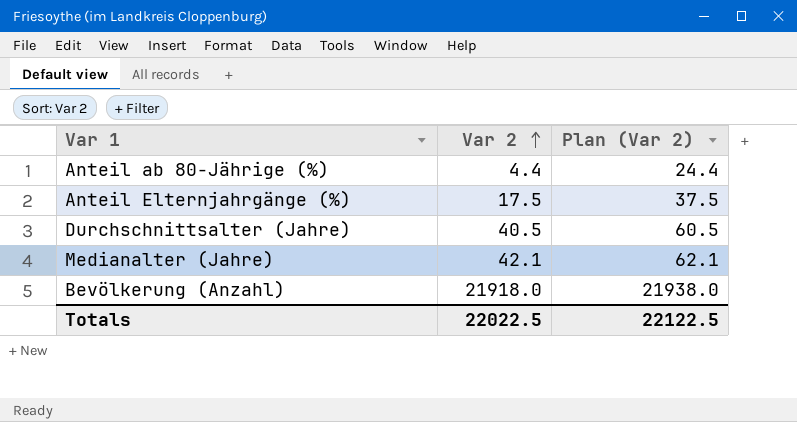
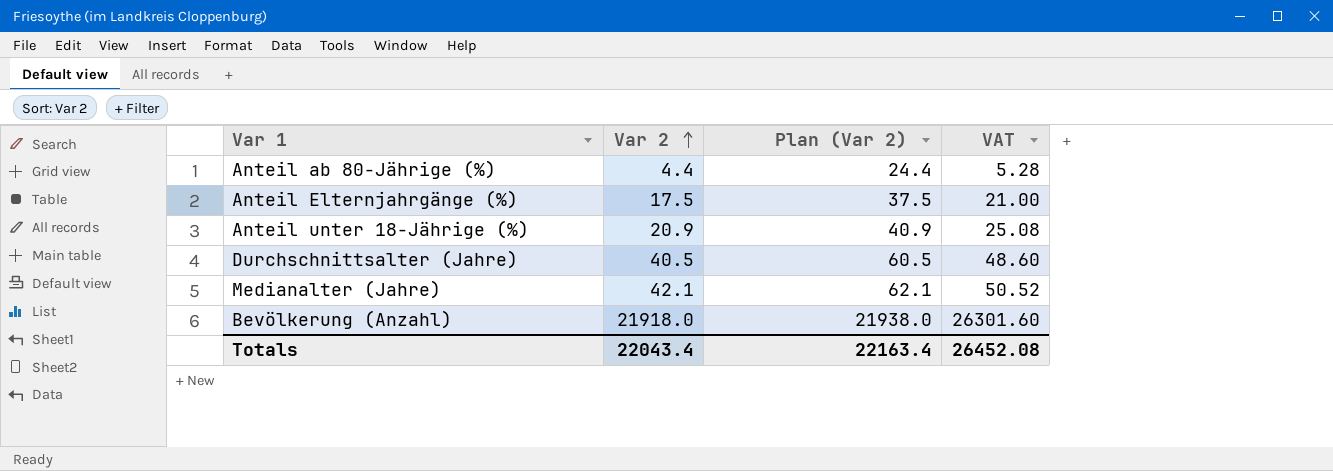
column VAT | formula: none -> [Var 2] * 1.2
row Anteil unter 18-Jährige (%): none -> 20.9 | 40.9 | 25.08
Totals | Var 2: 22022.5 -> 22043.4
Totals | Plan (Var 2): 22122.5 -> 22163.4

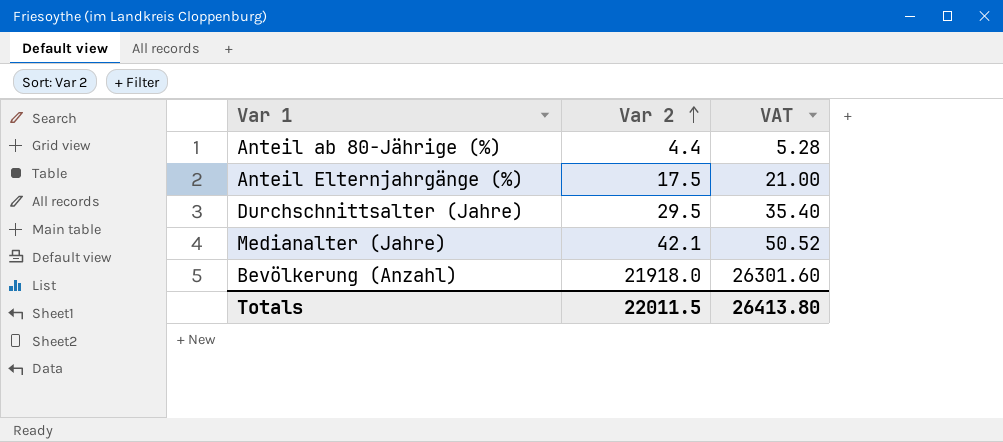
column Plan (Var 2) | formula: [Var 2] + 20 -> none
row Anteil unter 18-Jährige (%): 20.9 | 40.9 | 25.08 -> none
Durchschnittsalter (Jahre) | Var 2: 40.5 -> 29.5
Durchschnittsalter (Jahre) | VAT: 48.60 -> 35.40
Totals | Var 2: 22043.4 -> 22011.5
Totals | VAT: 26452.08 -> 26413.80

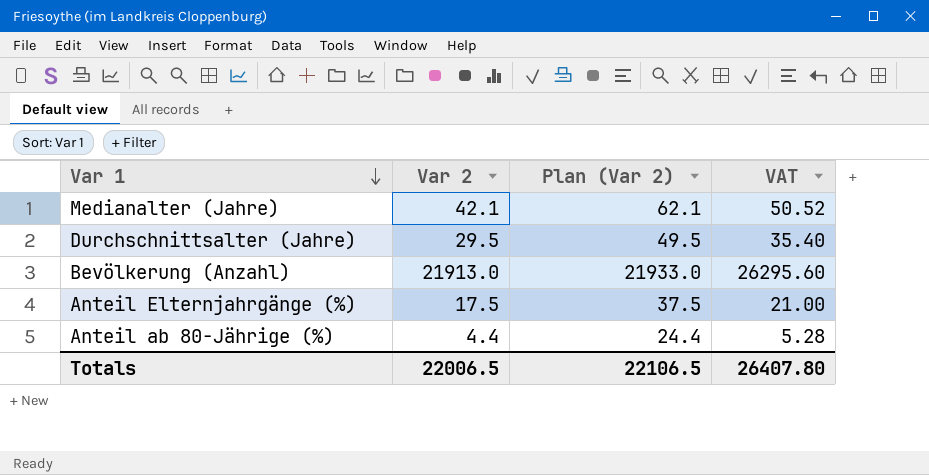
row order: Var 2 ascending -> Var 1 descending
column Plan (Var 2) | formula: none -> [Var 2] + 20
Bevölkerung (Anzahl) | Var 2: 21918.0 -> 21913.0
Bevölkerung (Anzahl) | VAT: 26301.60 -> 26295.60
Totals | Var 2: 22011.5 -> 22006.5
Totals | VAT: 26413.80 -> 26407.80

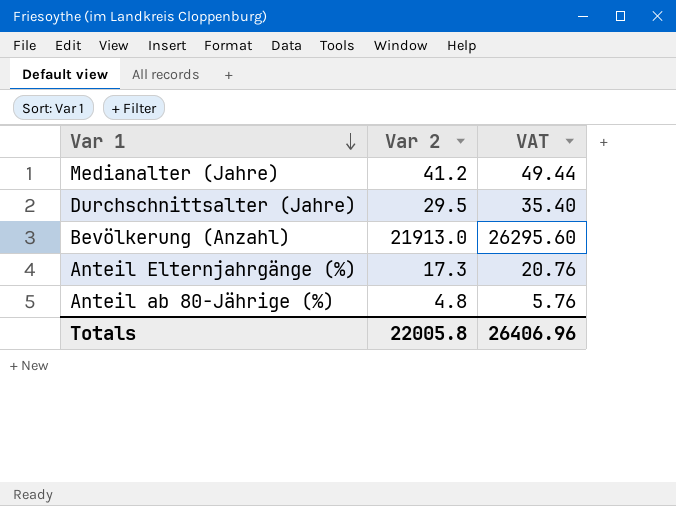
column Plan (Var 2) | formula: [Var 2] + 20 -> none
Medianalter (Jahre) | Var 2: 42.1 -> 41.2
Medianalter (Jahre) | VAT: 50.52 -> 49.44
Anteil Elternjahrgänge (%) | Var 2: 17.5 -> 17.3
Anteil Elternjahrgänge (%) | VAT: 21.00 -> 20.76
Anteil ab 80-Jährige (%) | Var 2: 4.4 -> 4.8
Anteil ab 80-Jährige (%) | VAT: 5.28 -> 5.76
Totals | Var 2: 22006.5 -> 22005.8
Totals | VAT: 26407.80 -> 26406.96

